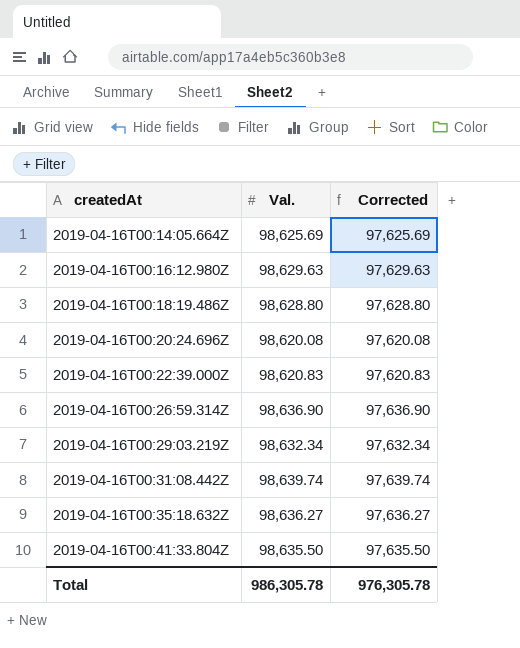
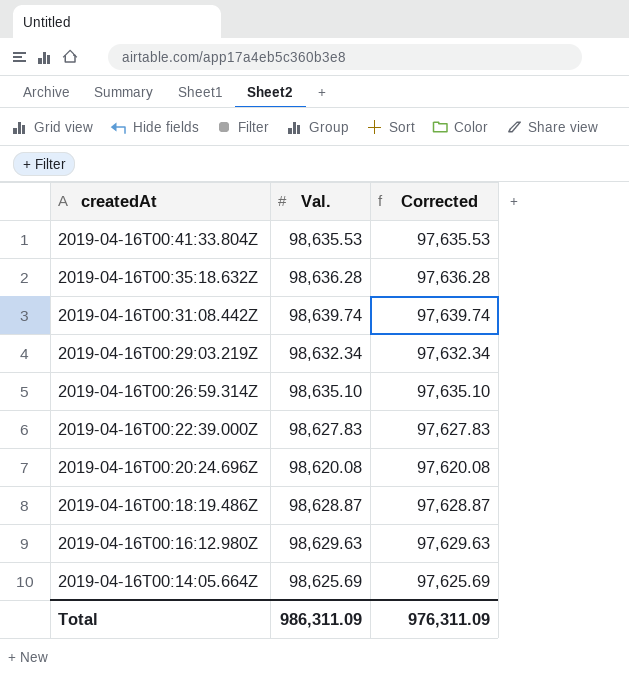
row order: createdAt ascending -> createdAt descending
2019-04-16T00:41:33.804Z | Val.: 98,635.50 -> 98,635.53
2019-04-16T00:41:33.804Z | Corrected: 97,635.50 -> 97,635.53
2019-04-16T00:35:18.632Z | Val.: 98,636.27 -> 98,636.28
2019-04-16T00:35:18.632Z | Corrected: 97,636.27 -> 97,636.28
2019-04-16T00:26:59.314Z | Val.: 98,636.90 -> 98,635.10
2019-04-16T00:26:59.314Z | Corrected: 97,636.90 -> 97,635.10
2019-04-16T00:22:39.000Z | Val.: 98,620.83 -> 98,627.83
2019-04-16T00:22:39.000Z | Corrected: 97,620.83 -> 97,627.83
2019-04-16T00:18:19.486Z | Val.: 98,628.80 -> 98,628.87
2019-04-16T00:18:19.486Z | Corrected: 97,628.80 -> 97,628.87
Total | Val.: 986,305.78 -> 986,311.09
Total | Corrected: 976,305.78 -> 976,311.09

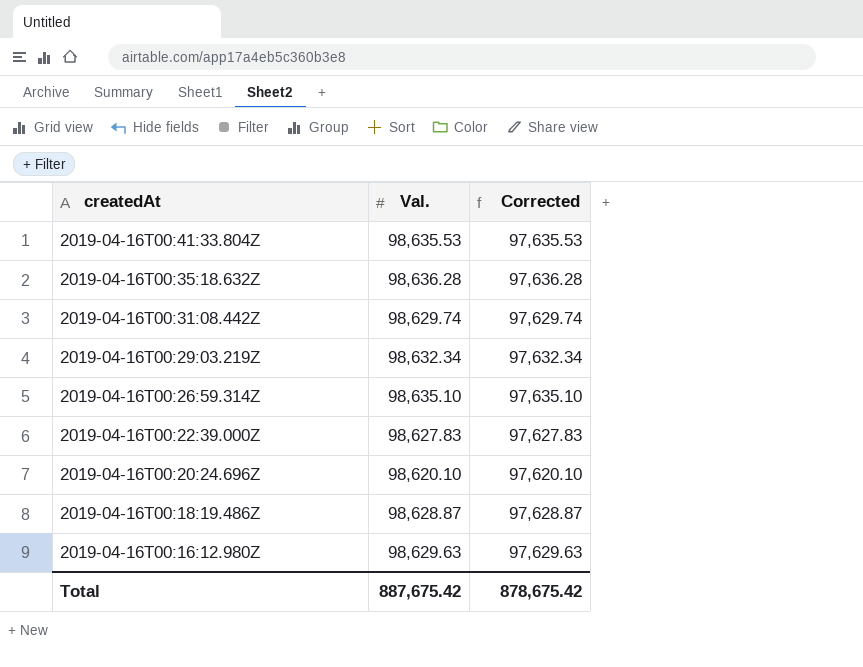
row 2019-04-16T00:14:05.664Z: 98,625.69 | 97,625.69 -> none
2019-04-16T00:31:08.442Z | Val.: 98,639.74 -> 98,629.74
2019-04-16T00:31:08.442Z | Corrected: 97,639.74 -> 97,629.74
2019-04-16T00:20:24.696Z | Val.: 98,620.08 -> 98,620.10
2019-04-16T00:20:24.696Z | Corrected: 97,620.08 -> 97,620.10
Total | Val.: 986,311.09 -> 887,675.42
Total | Corrected: 976,311.09 -> 878,675.42

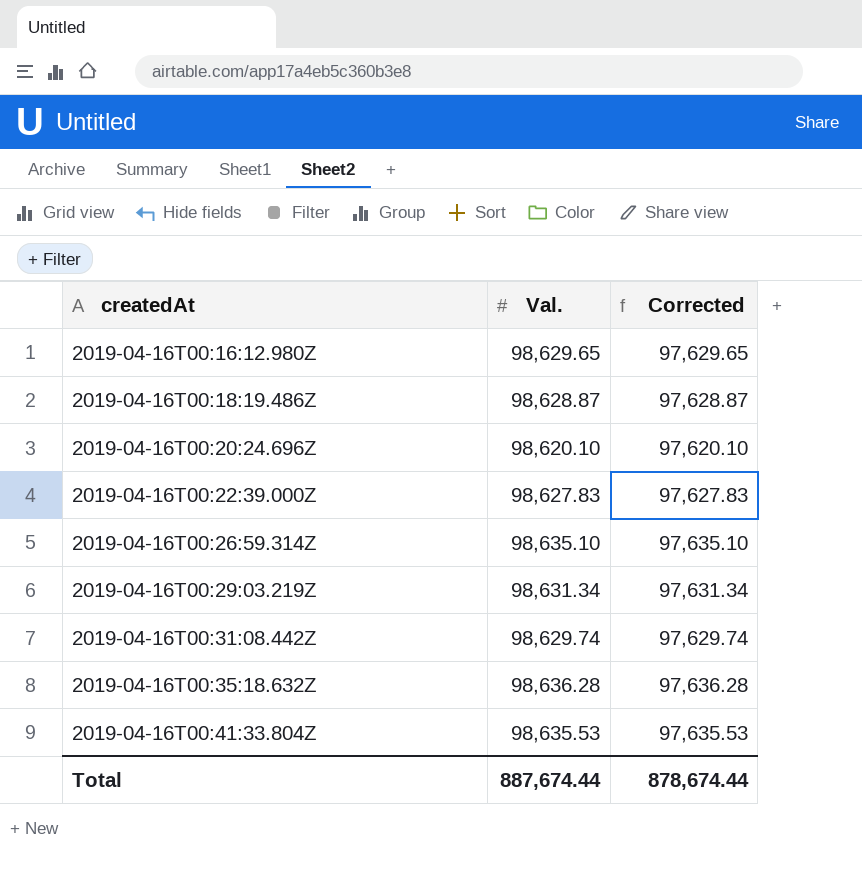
row order: createdAt descending -> createdAt ascending
2019-04-16T00:16:12.980Z | Val.: 98,629.63 -> 98,629.65
2019-04-16T00:16:12.980Z | Corrected: 97,629.63 -> 97,629.65
2019-04-16T00:29:03.219Z | Val.: 98,632.34 -> 98,631.34
2019-04-16T00:29:03.219Z | Corrected: 97,632.34 -> 97,631.34
Total | Val.: 887,675.42 -> 887,674.44
Total | Corrected: 878,675.42 -> 878,674.44

